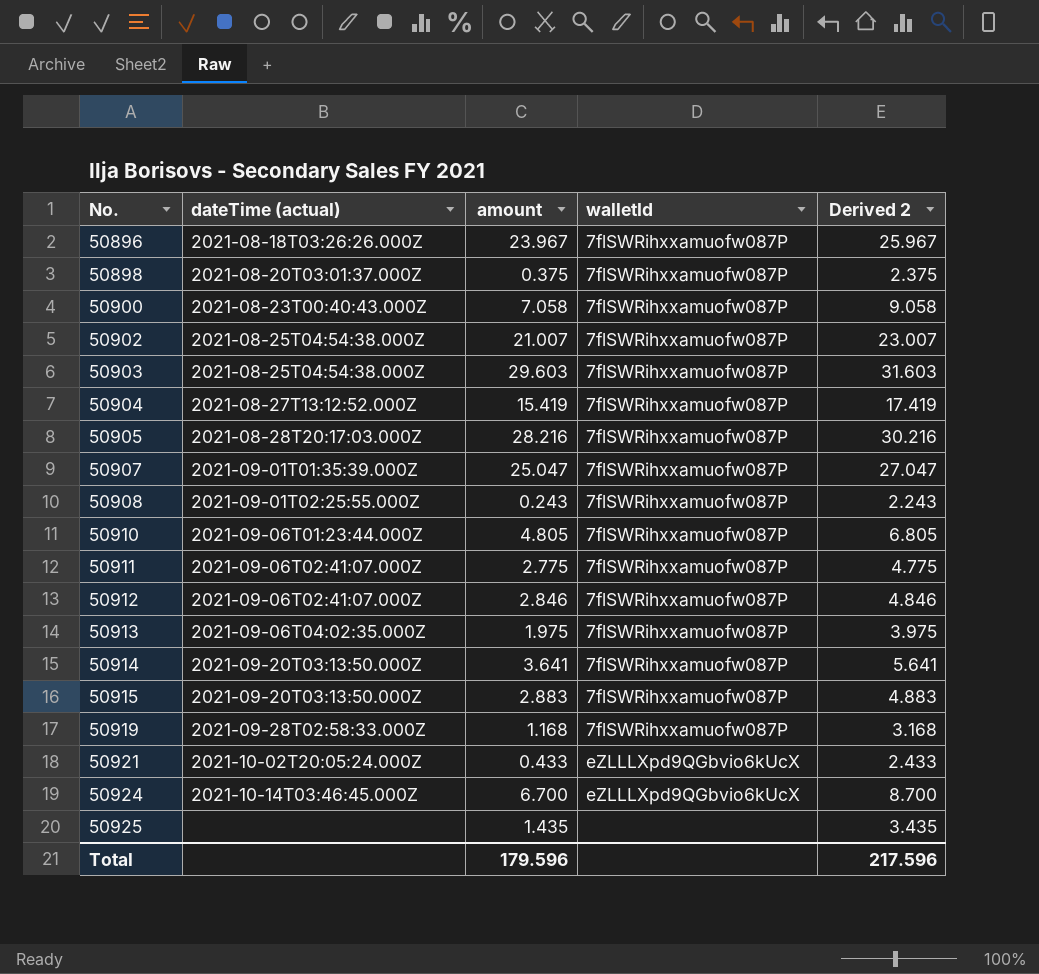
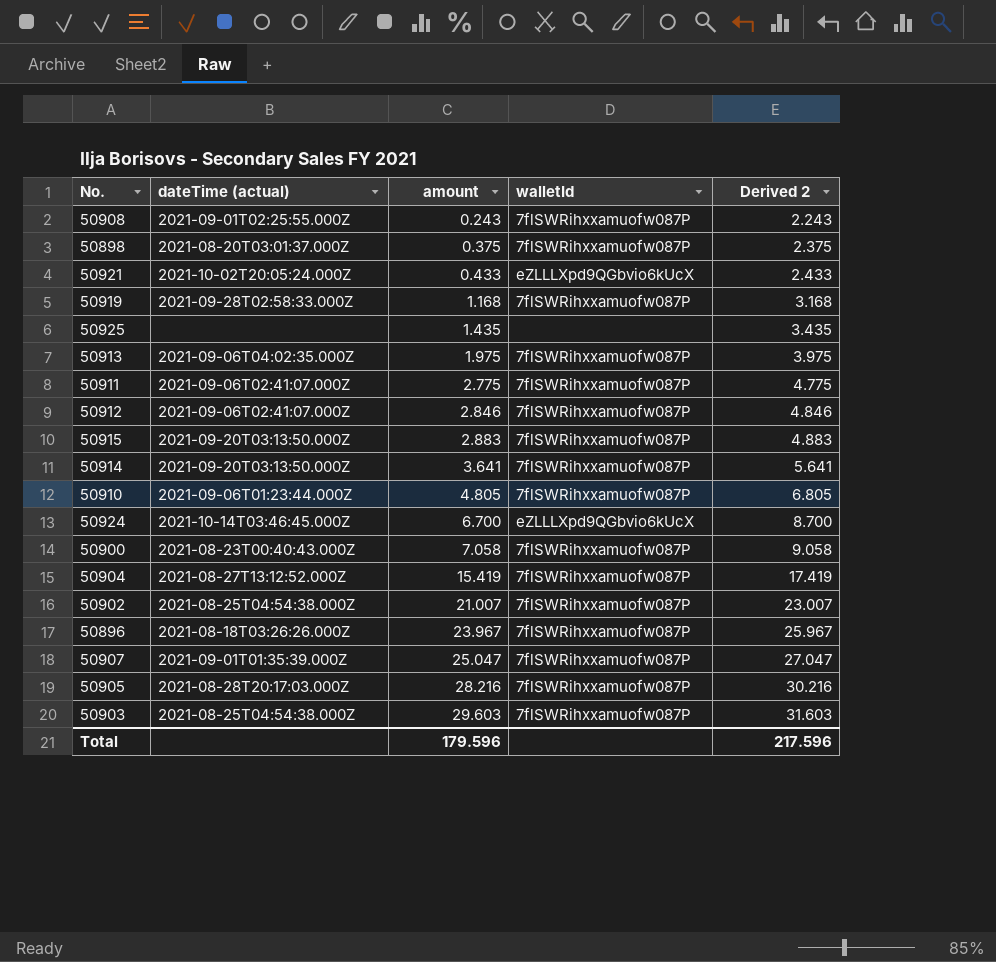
row order: No. ascending -> amount ascending

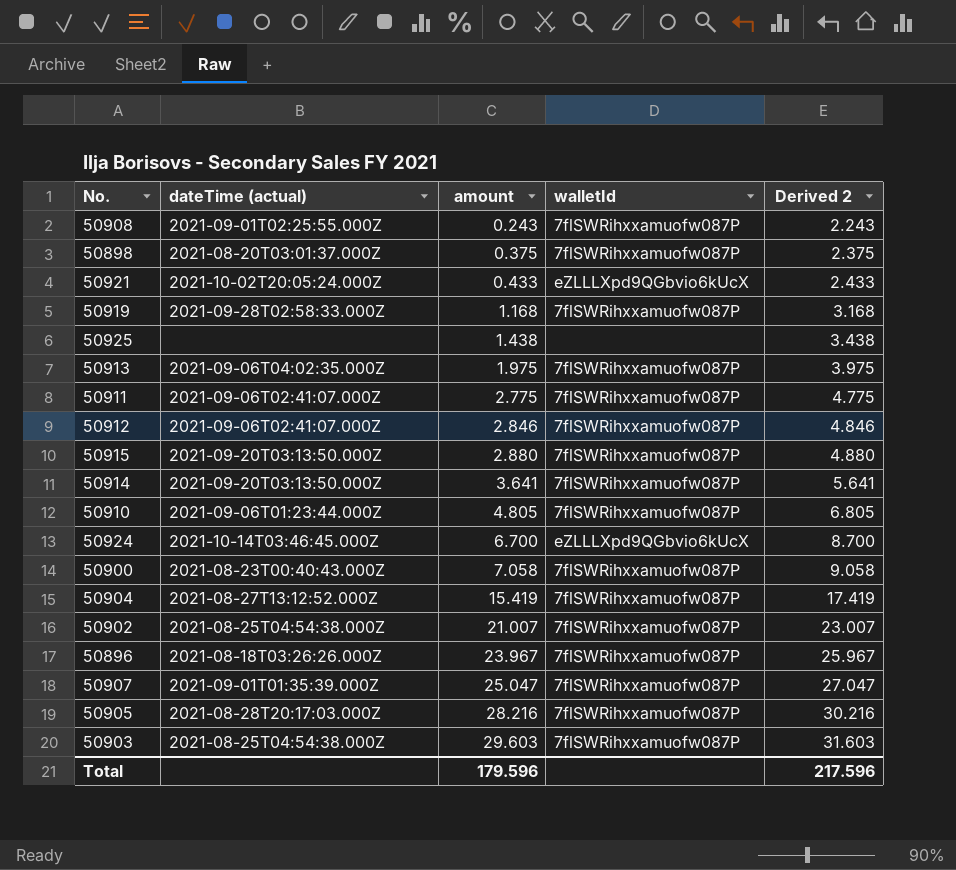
50925 | amount: 1.435 -> 1.438
50925 | Derived 2: 3.435 -> 3.438
50915 | amount: 2.883 -> 2.880
50915 | Derived 2: 4.883 -> 4.880

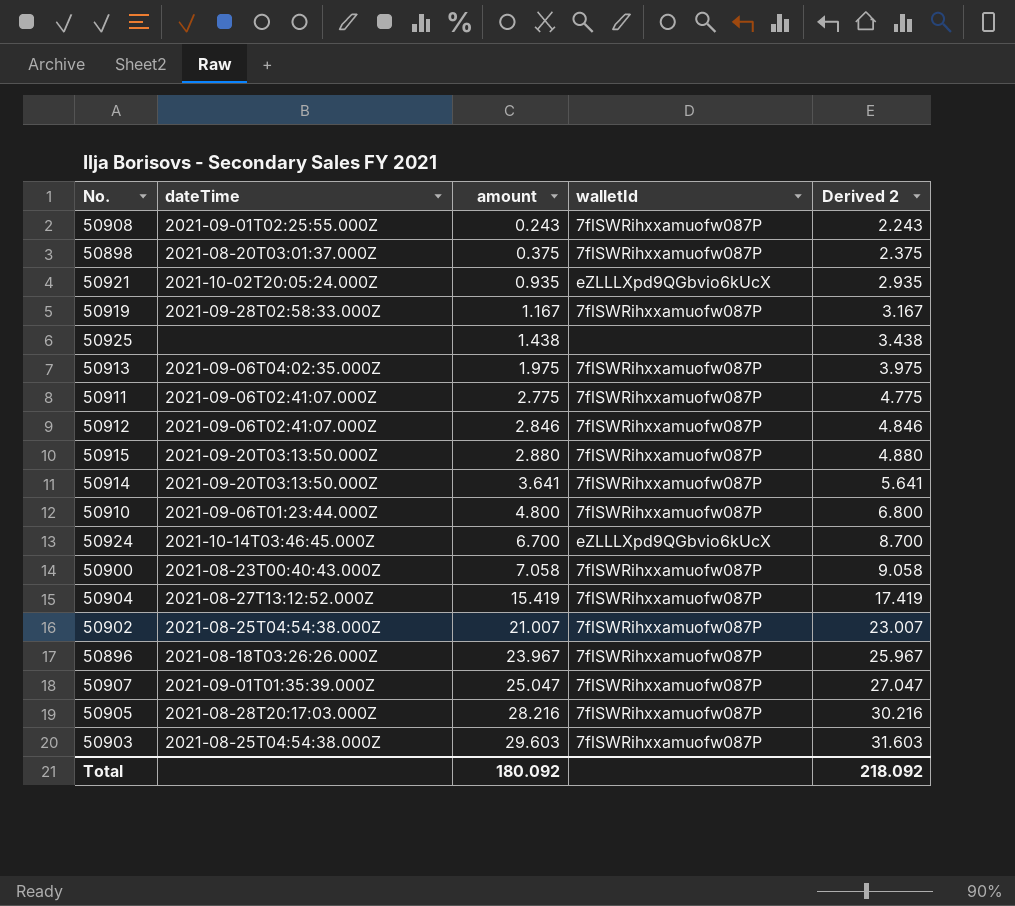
column name: dateTime (actual) -> dateTime
50921 | amount: 0.433 -> 0.935
50921 | Derived 2: 2.433 -> 2.935
50919 | amount: 1.168 -> 1.167
50919 | Derived 2: 3.168 -> 3.167
50910 | amount: 4.805 -> 4.800
50910 | Derived 2: 6.805 -> 6.800
Total | amount: 179.596 -> 180.092
Total | Derived 2: 217.596 -> 218.092

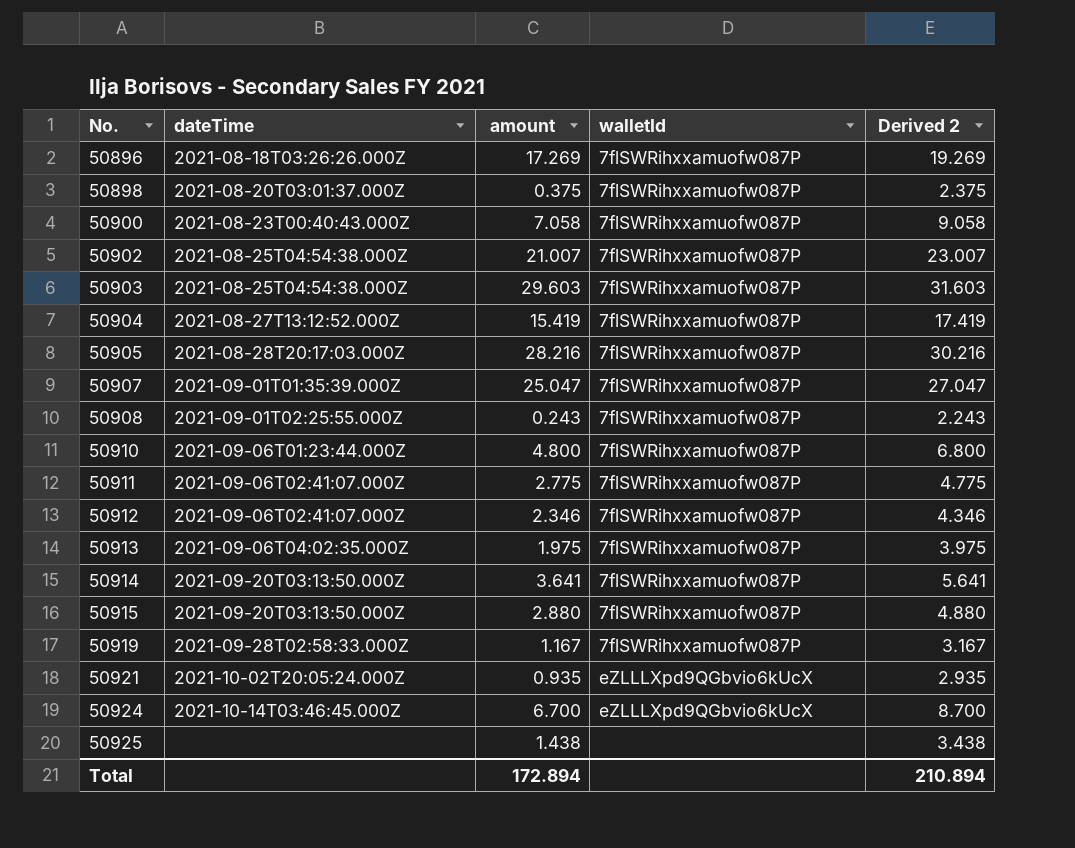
row order: amount ascending -> No. ascending
50896 | amount: 23.967 -> 17.269
50896 | Derived 2: 25.967 -> 19.269
50912 | amount: 2.846 -> 2.346
50912 | Derived 2: 4.846 -> 4.346
Total | amount: 180.092 -> 172.894
Total | Derived 2: 218.092 -> 210.894

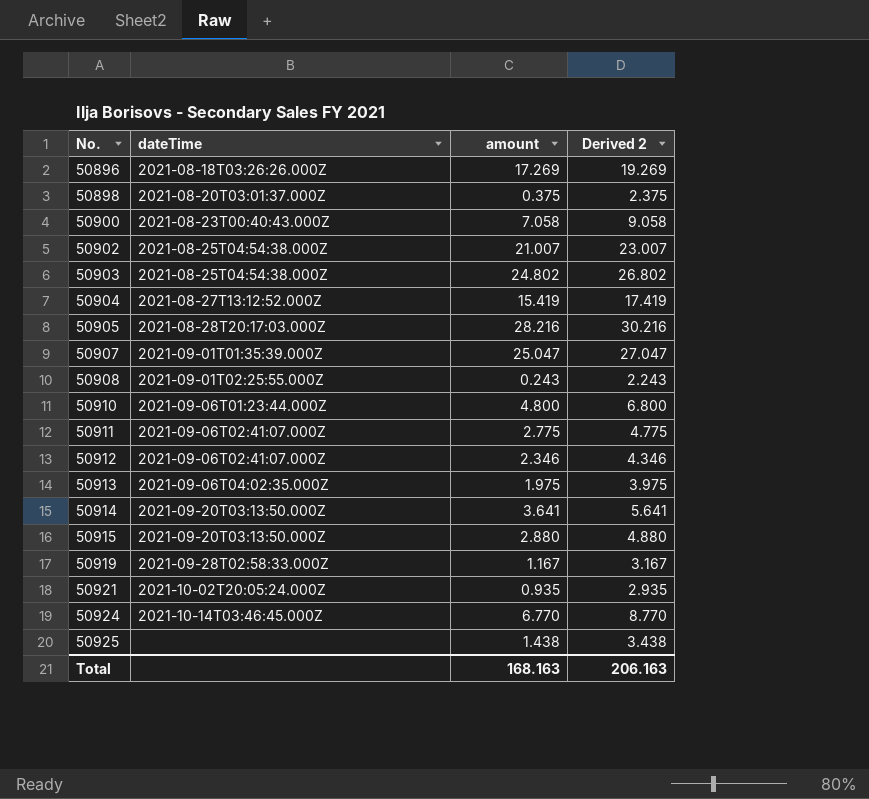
column walletId | position: 4 -> none
50903 | amount: 29.603 -> 24.802
50903 | Derived 2: 31.603 -> 26.802
50924 | amount: 6.700 -> 6.770
50924 | Derived 2: 8.700 -> 8.770
Total | amount: 172.894 -> 168.163
Total | Derived 2: 210.894 -> 206.163

